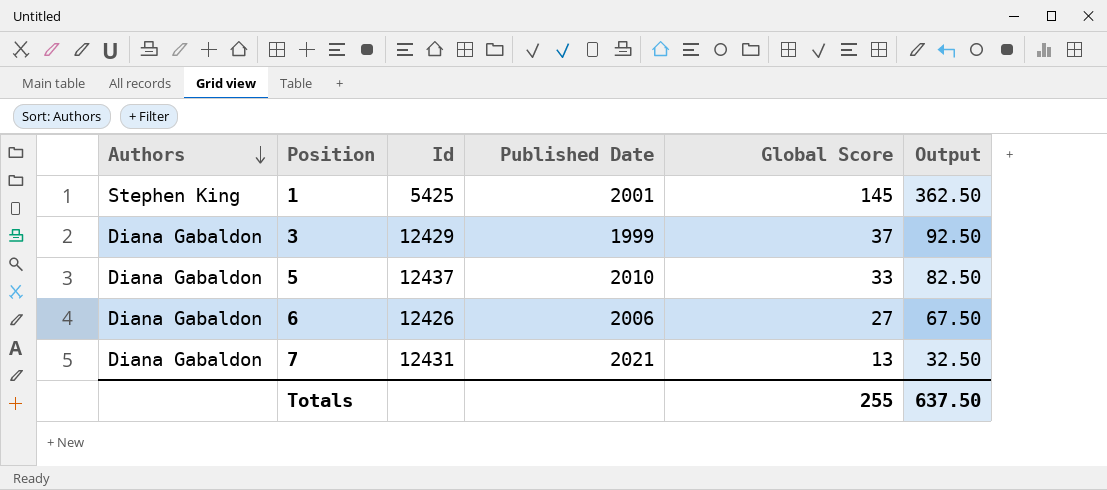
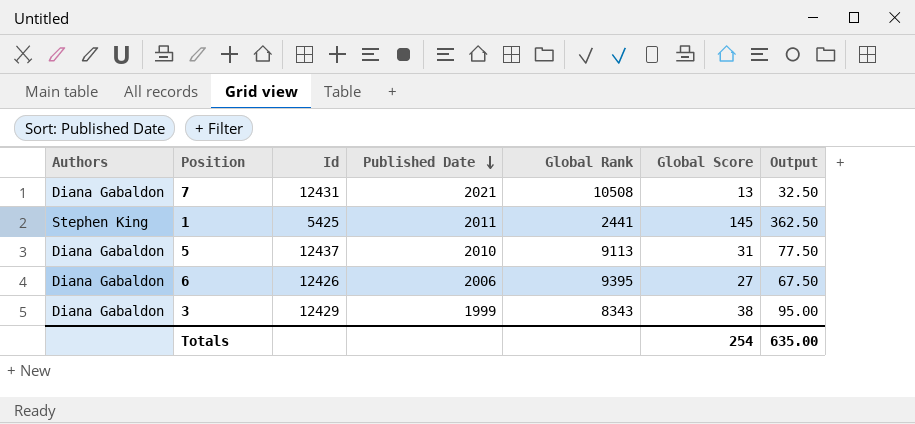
row order: Authors descending -> Published Date descending
column Global Rank | position: none -> 5
1 | Published Date: 2001 -> 2011
5 | Global Score: 33 -> 31
5 | Output: 82.50 -> 77.50
3 | Global Score: 37 -> 38
3 | Output: 92.50 -> 95.00
Totals | Global Score: 255 -> 254
Totals | Output: 637.50 -> 635.00

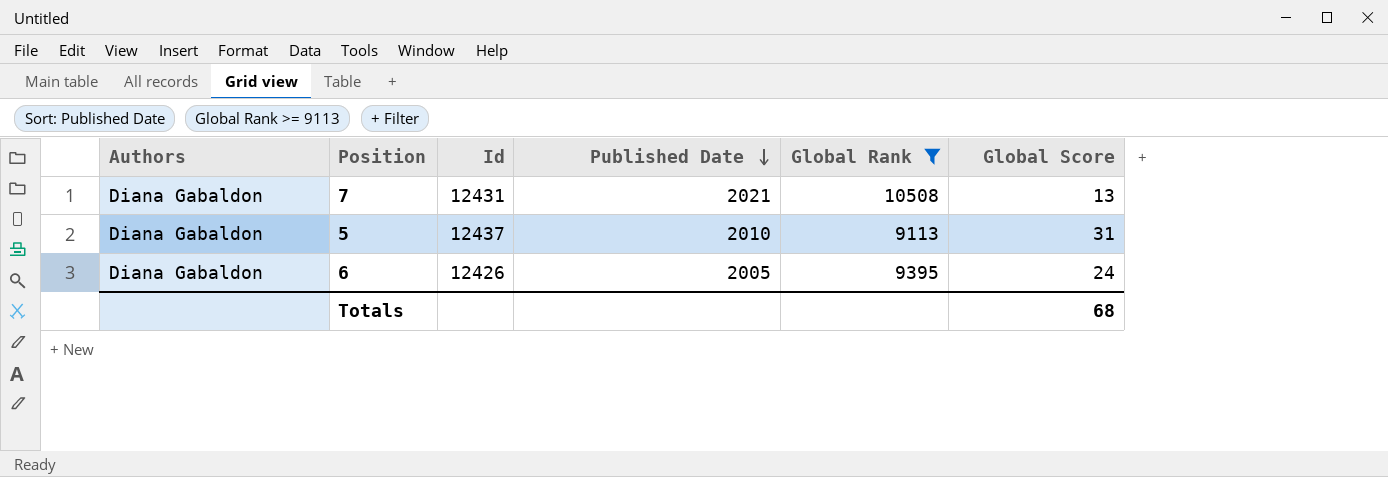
filter: none -> Global Rank >= 9113
column Output | formula: [Global Score] * 2.5 -> none
6 | Published Date: 2006 -> 2005
6 | Global Score: 27 -> 24
Totals | Global Score: 254 -> 68

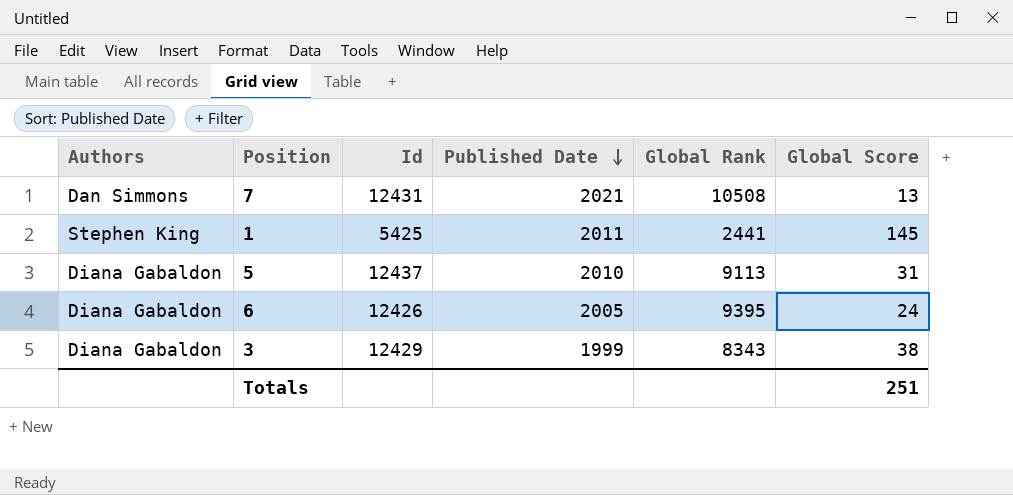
filter: Global Rank >= 9113 -> none
7 | Authors: Diana Gabaldon -> Dan Simmons
Totals | Global Score: 68 -> 251

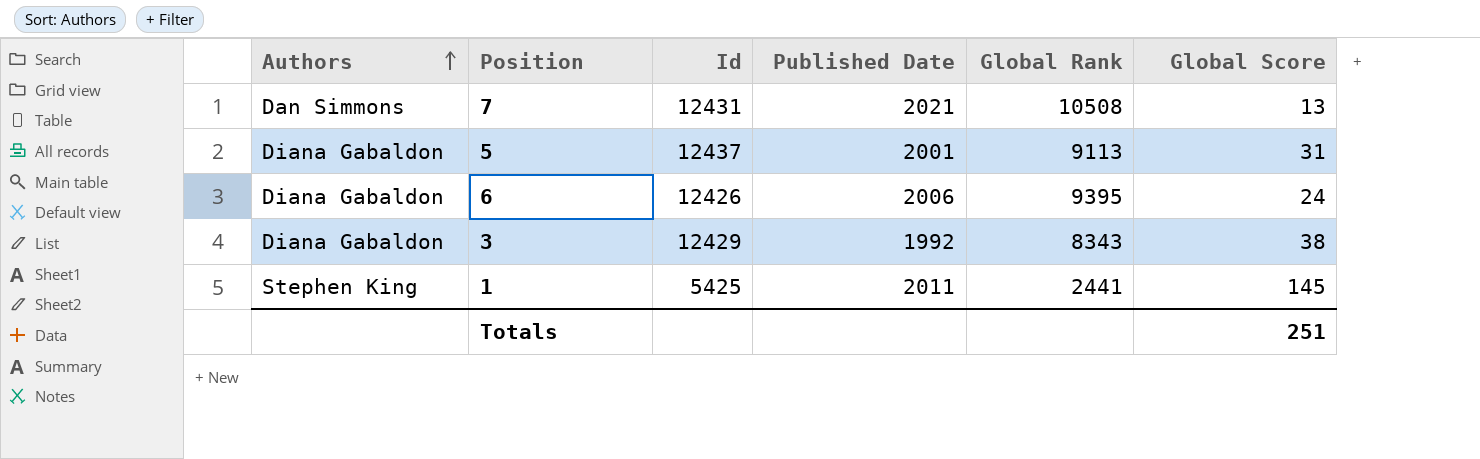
row order: Published Date descending -> Authors ascending
5 | Published Date: 2010 -> 2001
6 | Published Date: 2005 -> 2006
3 | Published Date: 1999 -> 1992

